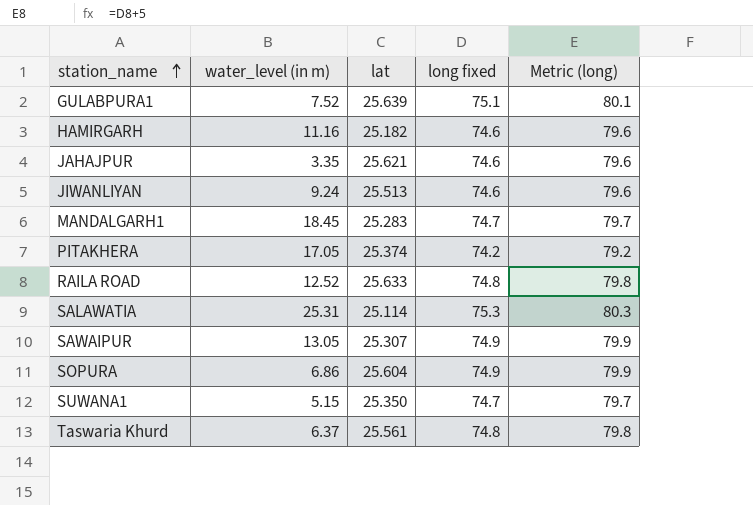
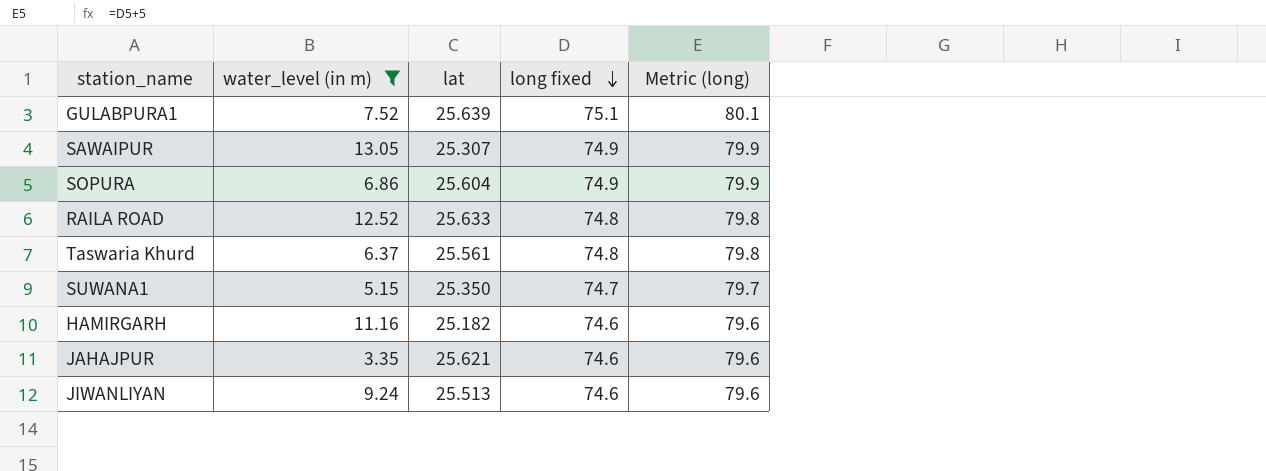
filter: none -> water_level (in m) <= 13.05
row order: station_name ascending -> long fixed descending

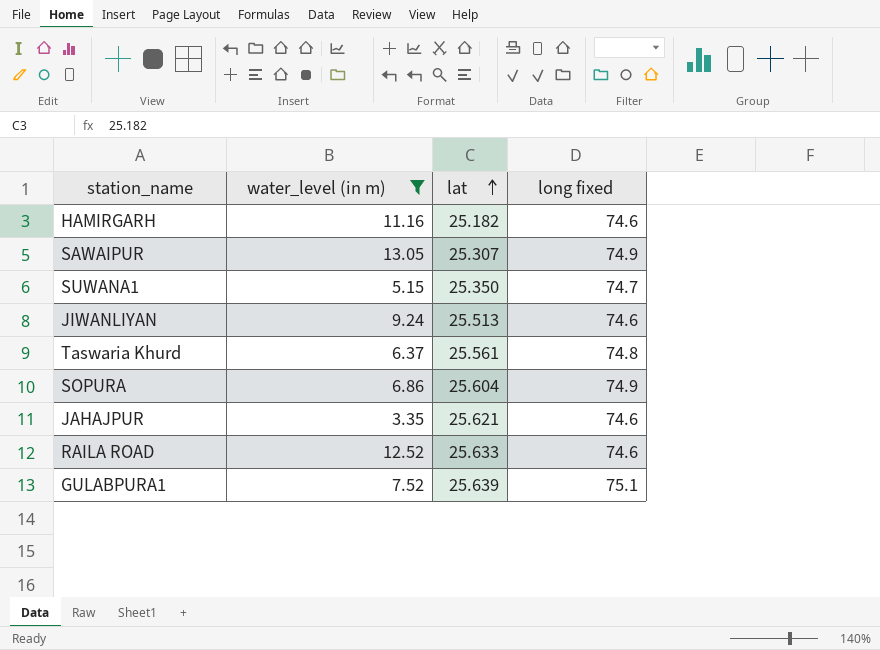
row order: long fixed descending -> lat ascending
column Metric (long) | formula: [long fixed] + 5 -> none
RAILA ROAD | long fixed: 74.8 -> 74.6

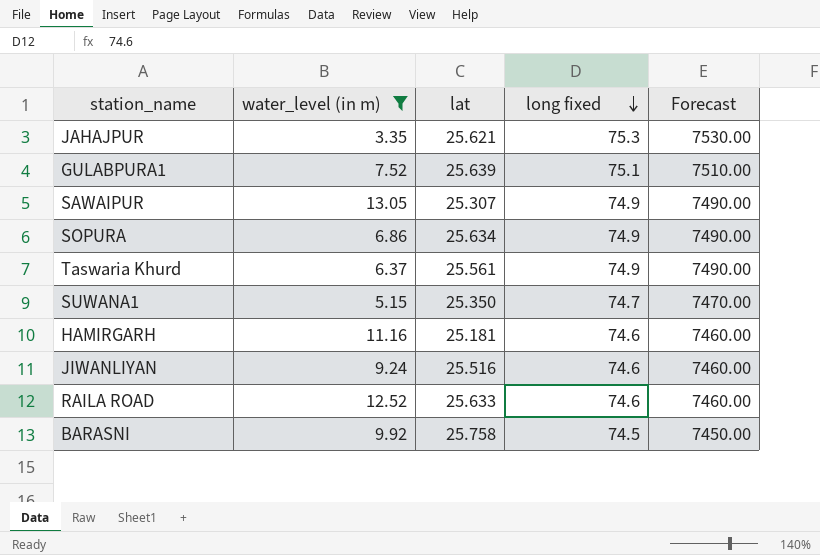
row order: lat ascending -> long fixed descending
column Forecast | formula: none -> [long fixed] * 100
JAHAJPUR | long fixed: 74.6 -> 75.3
SOPURA | lat: 25.604 -> 25.634
Taswaria Khurd | long fixed: 74.8 -> 74.9
HAMIRGARH | lat: 25.182 -> 25.181
JIWANLIYAN | lat: 25.513 -> 25.516
row BARASNI: none -> 9.92 | 25.758 | 74.5 | 7450.00

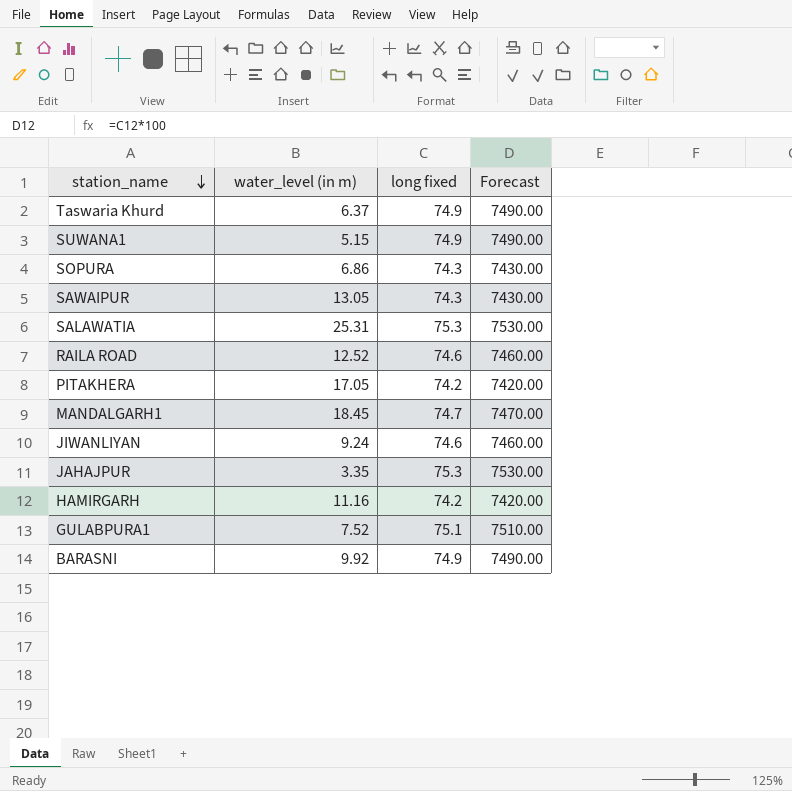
filter: water_level (in m) <= 13.05 -> none
row order: long fixed descending -> station_name descending
column lat | position: 3 -> none
SUWANA1 | long fixed: 74.7 -> 74.9
SUWANA1 | Forecast: 7470.00 -> 7490.00
SOPURA | long fixed: 74.9 -> 74.3
SOPURA | Forecast: 7490.00 -> 7430.00
SAWAIPUR | long fixed: 74.9 -> 74.3
SAWAIPUR | Forecast: 7490.00 -> 7430.00
HAMIRGARH | long fixed: 74.6 -> 74.2
HAMIRGARH | Forecast: 7460.00 -> 7420.00
BARASNI | long fixed: 74.5 -> 74.9
BARASNI | Forecast: 7450.00 -> 7490.00

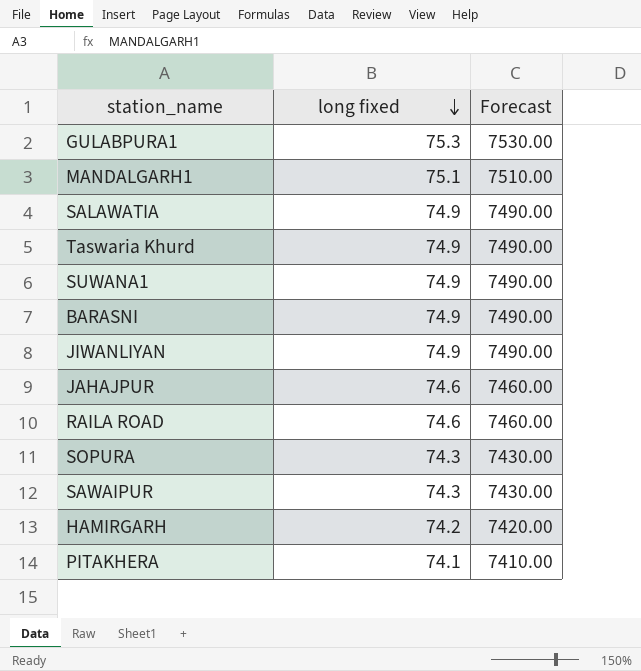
row order: station_name descending -> long fixed descending
column water_level (in m) | position: 2 -> none
GULABPURA1 | long fixed: 75.1 -> 75.3
GULABPURA1 | Forecast: 7510.00 -> 7530.00
MANDALGARH1 | long fixed: 74.7 -> 75.1
MANDALGARH1 | Forecast: 7470.00 -> 7510.00
SALAWATIA | long fixed: 75.3 -> 74.9
SALAWATIA | Forecast: 7530.00 -> 7490.00
JIWANLIYAN | long fixed: 74.6 -> 74.9
JIWANLIYAN | Forecast: 7460.00 -> 7490.00
JAHAJPUR | long fixed: 75.3 -> 74.6
JAHAJPUR | Forecast: 7530.00 -> 7460.00
PITAKHERA | long fixed: 74.2 -> 74.1
PITAKHERA | Forecast: 7420.00 -> 7410.00

